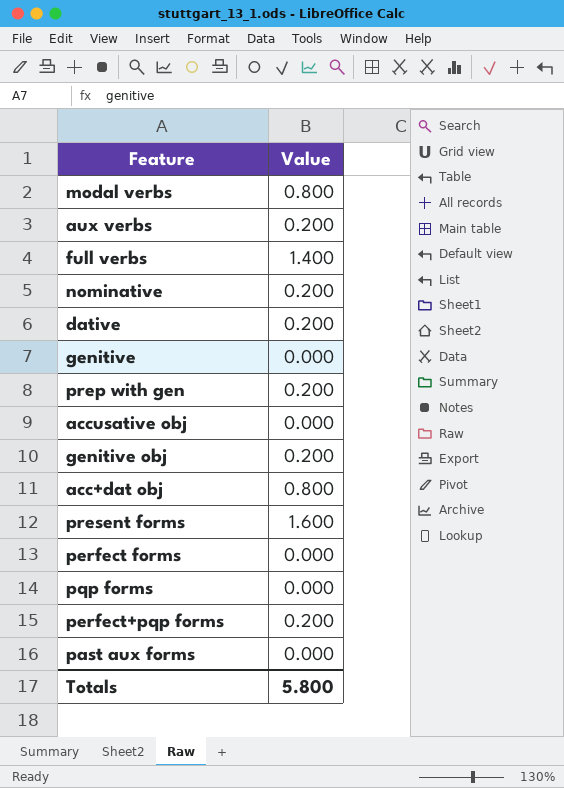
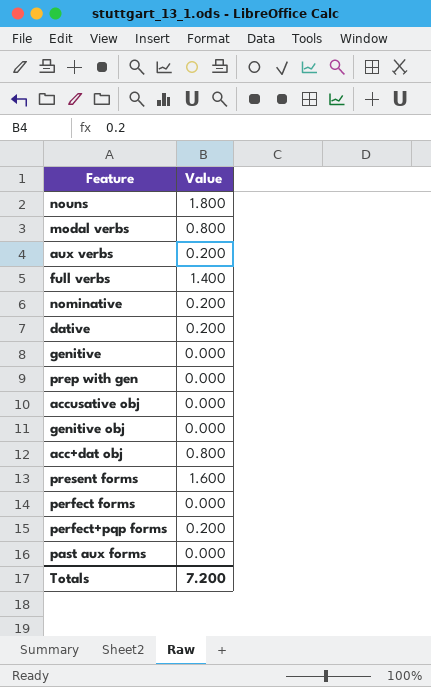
row pqp forms: 0.000 -> none
row nouns: none -> 1.800
prep with gen | Value: 0.200 -> 0.000
genitive obj | Value: 0.200 -> 0.000
Totals | Value: 5.800 -> 7.200

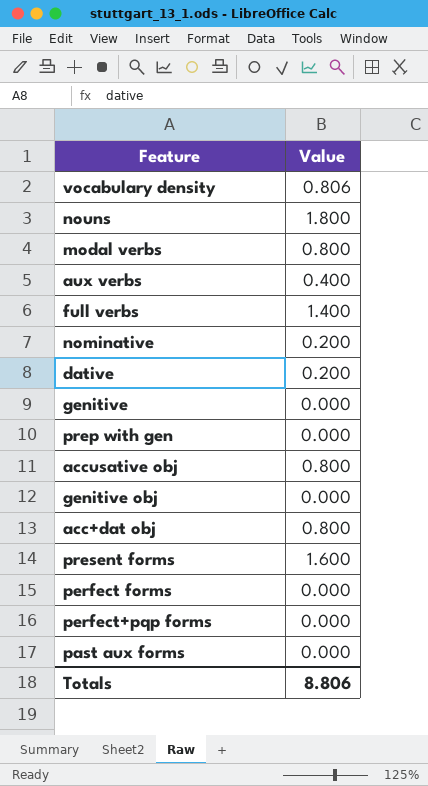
row vocabulary density: none -> 0.806
aux verbs | Value: 0.200 -> 0.400
accusative obj | Value: 0.000 -> 0.800
perfect+pqp forms | Value: 0.200 -> 0.000
Totals | Value: 7.200 -> 8.806

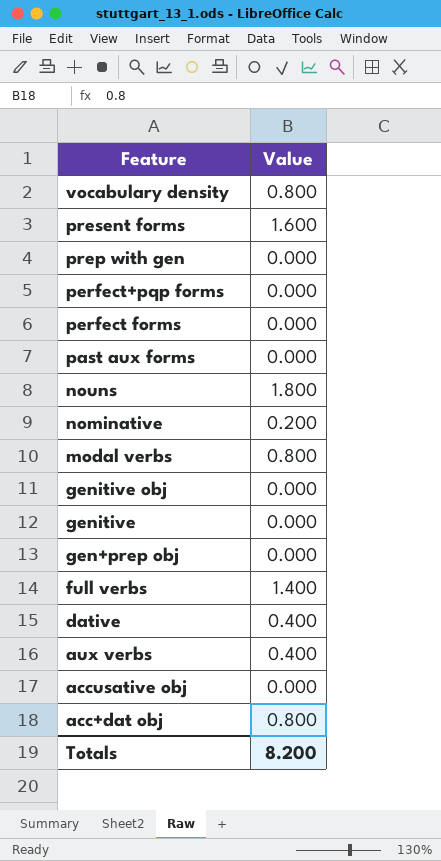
row order: none -> Feature descending
vocabulary density | Value: 0.806 -> 0.800
row gen+prep obj: none -> 0.000
dative | Value: 0.200 -> 0.400
accusative obj | Value: 0.800 -> 0.000
Totals | Value: 8.806 -> 8.200

